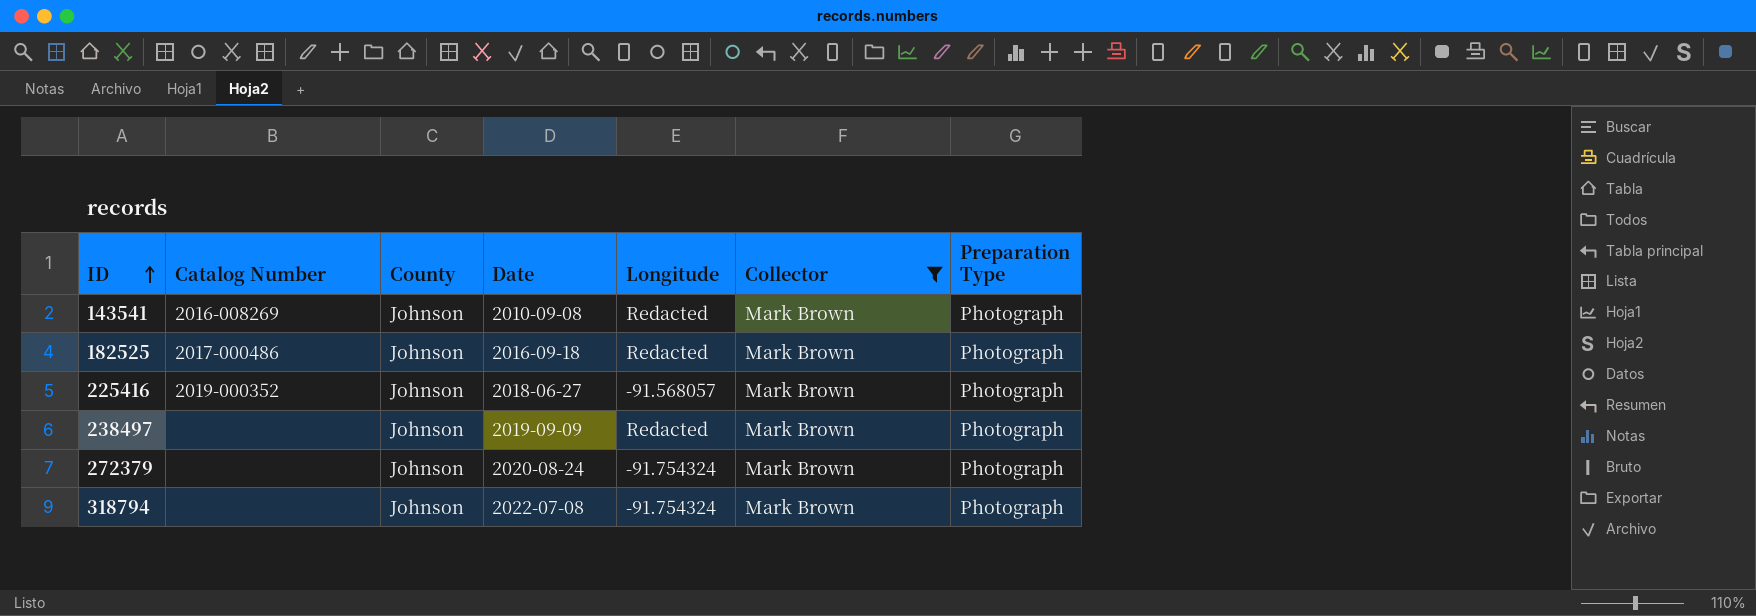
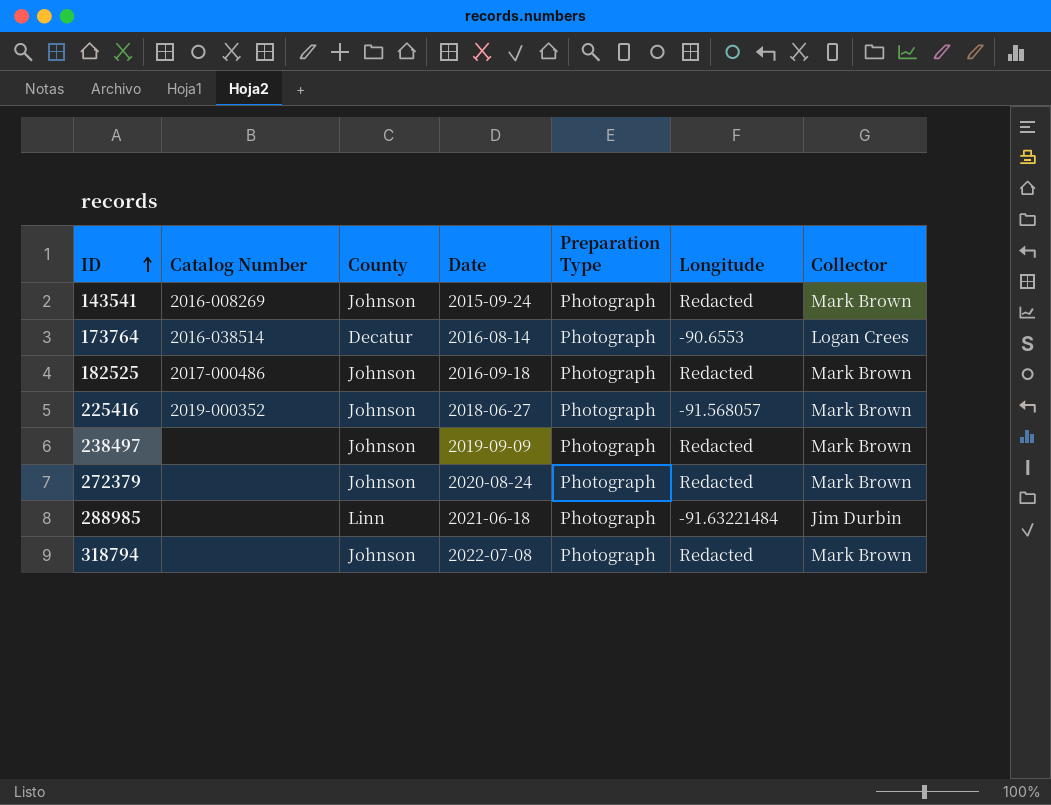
filter: Collector = Mark Brown -> none
column Preparation Type | position: 7 -> 5
143541 | Date: 2010-09-08 -> 2015-09-24
272379 | Longitude: -91.754324 -> Redacted
318794 | Longitude: -91.754324 -> Redacted

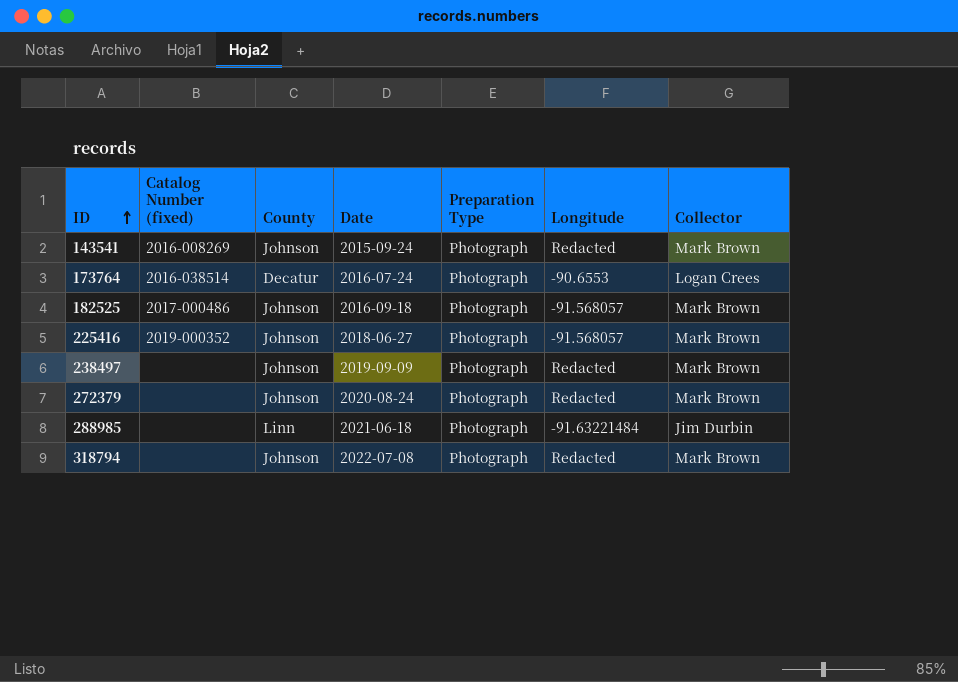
column name: Catalog Number -> Catalog Number (fixed)
173764 | Date: 2016-08-14 -> 2016-07-24
182525 | Longitude: Redacted -> -91.568057

